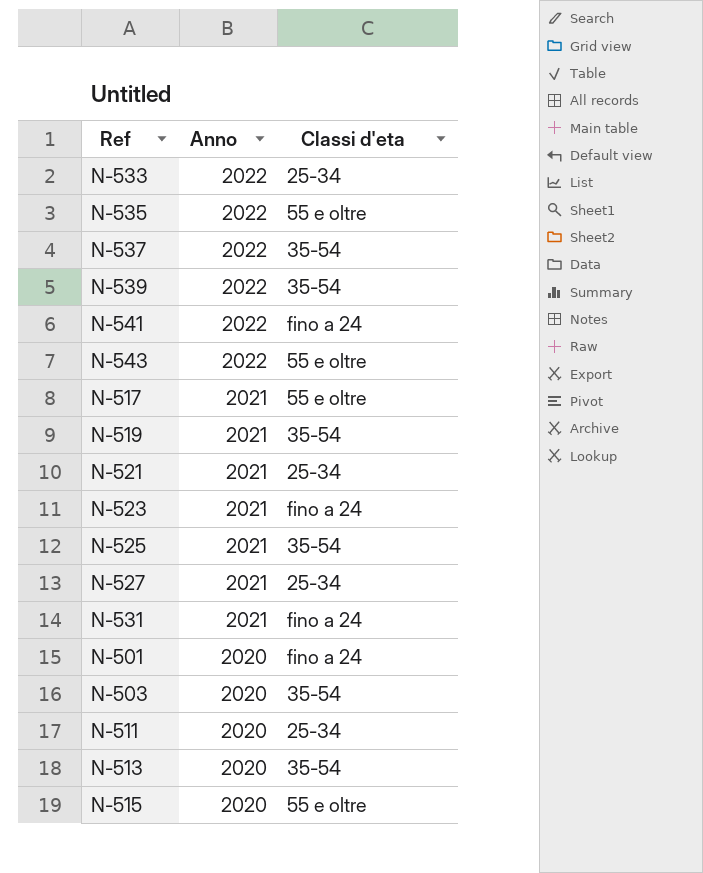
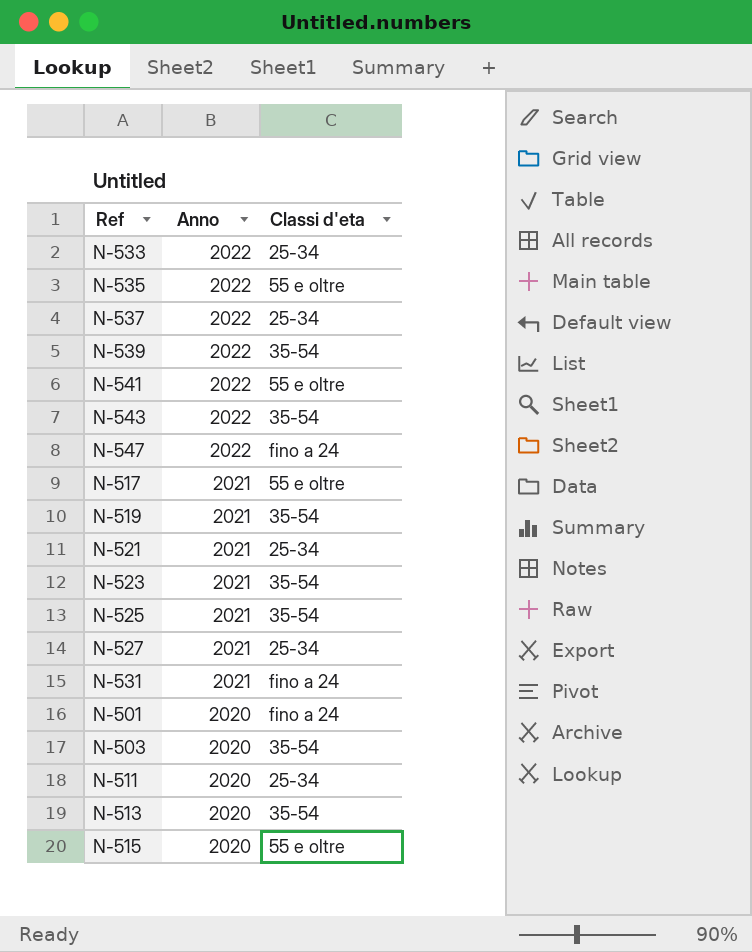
N-537 | Classi d'eta: 35-54 -> 25-34
N-541 | Classi d'eta: fino a 24 -> 55 e oltre
N-543 | Classi d'eta: 55 e oltre -> 35-54
row N-547: none -> 2022 | fino a 24
N-523 | Classi d'eta: fino a 24 -> 35-54

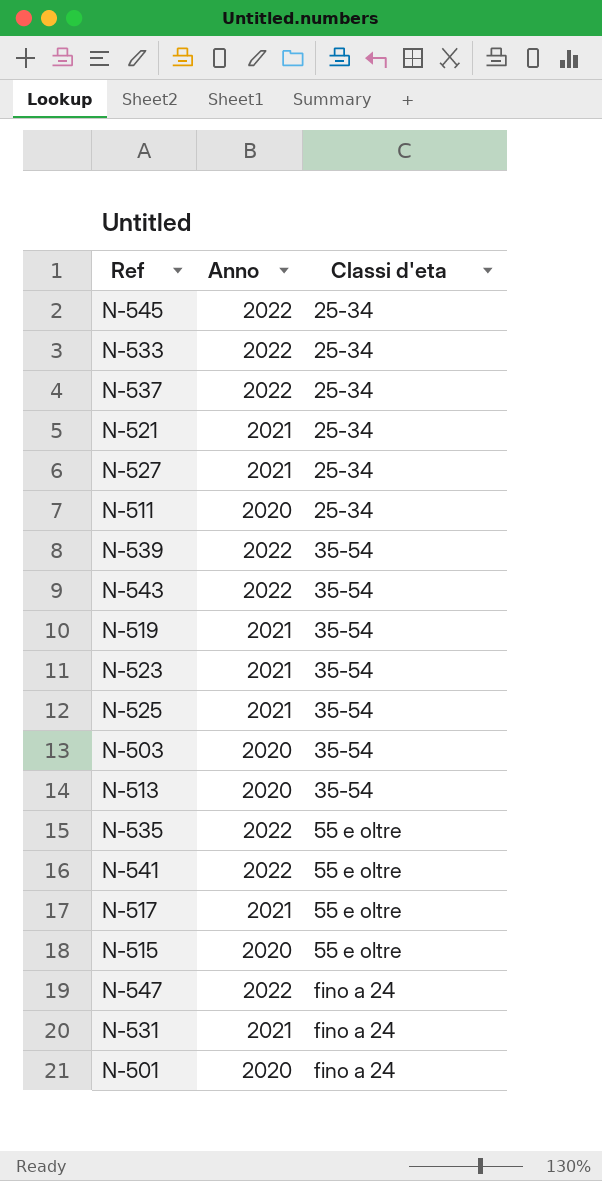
row order: Anno descending -> Classi d'eta ascending
row N-545: none -> 2022 | 25-34

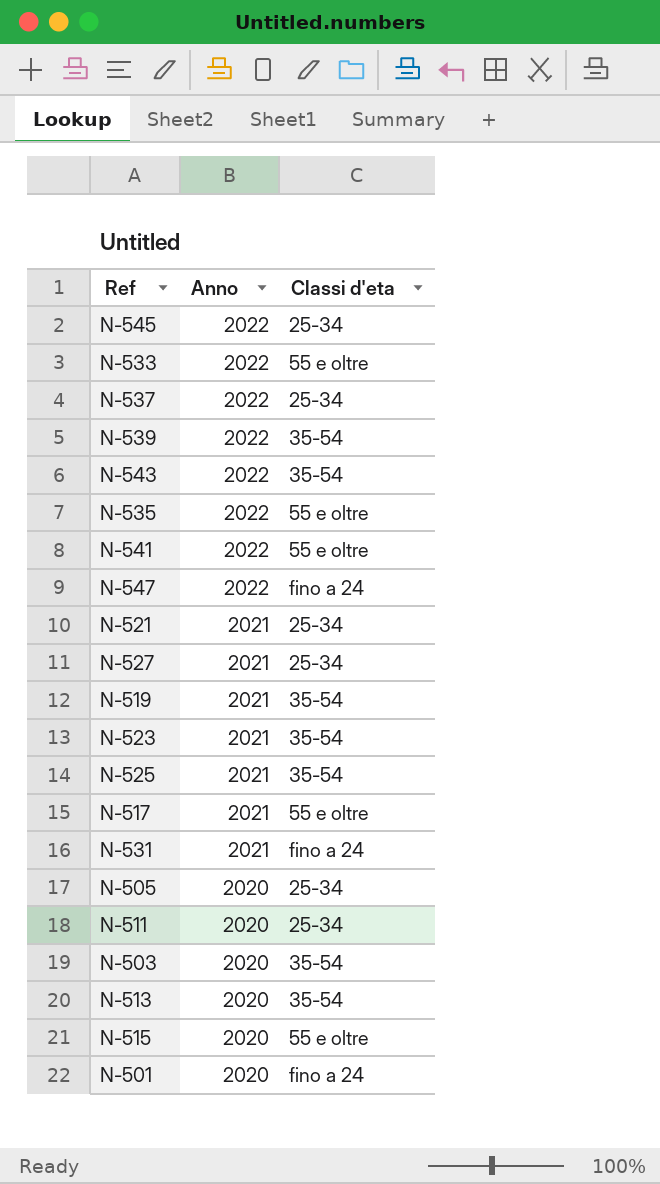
row order: Classi d'eta ascending -> Anno descending
N-533 | Classi d'eta: 25-34 -> 55 e oltre
row N-505: none -> 2020 | 25-34

